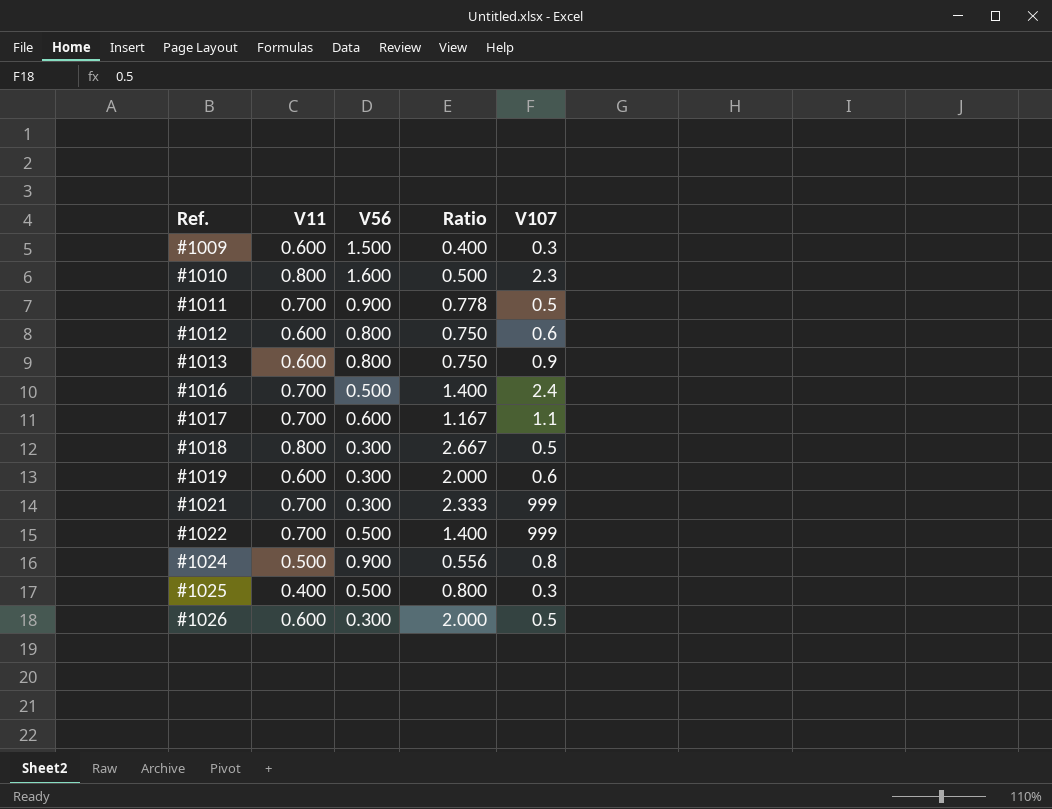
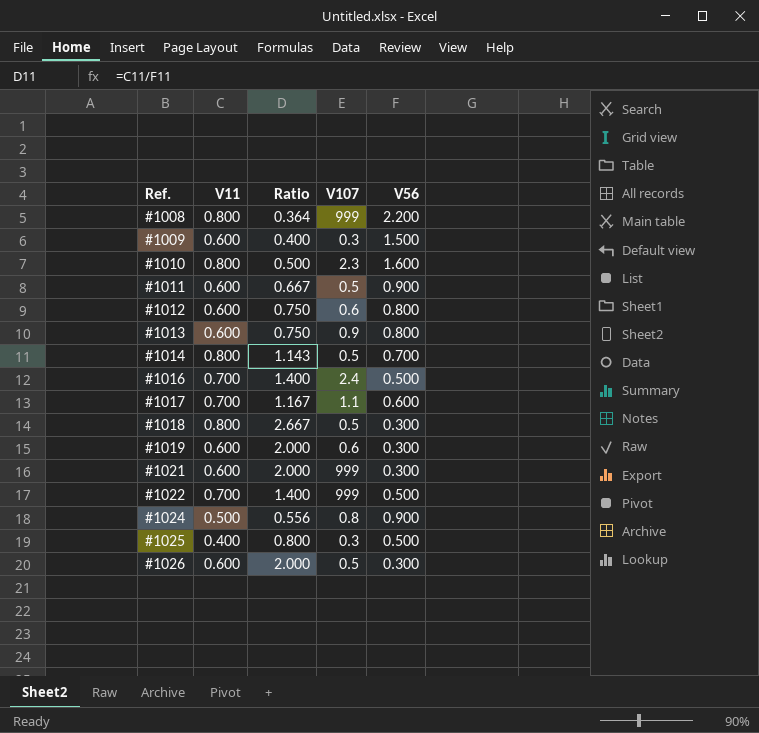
column V56 | position: 3 -> 5
row #1008: none -> 0.800 | 0.364 | 999 | 2.200
#1011 | V11: 0.700 -> 0.600
#1011 | Ratio: 0.778 -> 0.667
row #1014: none -> 0.800 | 1.143 | 0.5 | 0.700
#1021 | V11: 0.700 -> 0.600
#1021 | Ratio: 2.333 -> 2.000

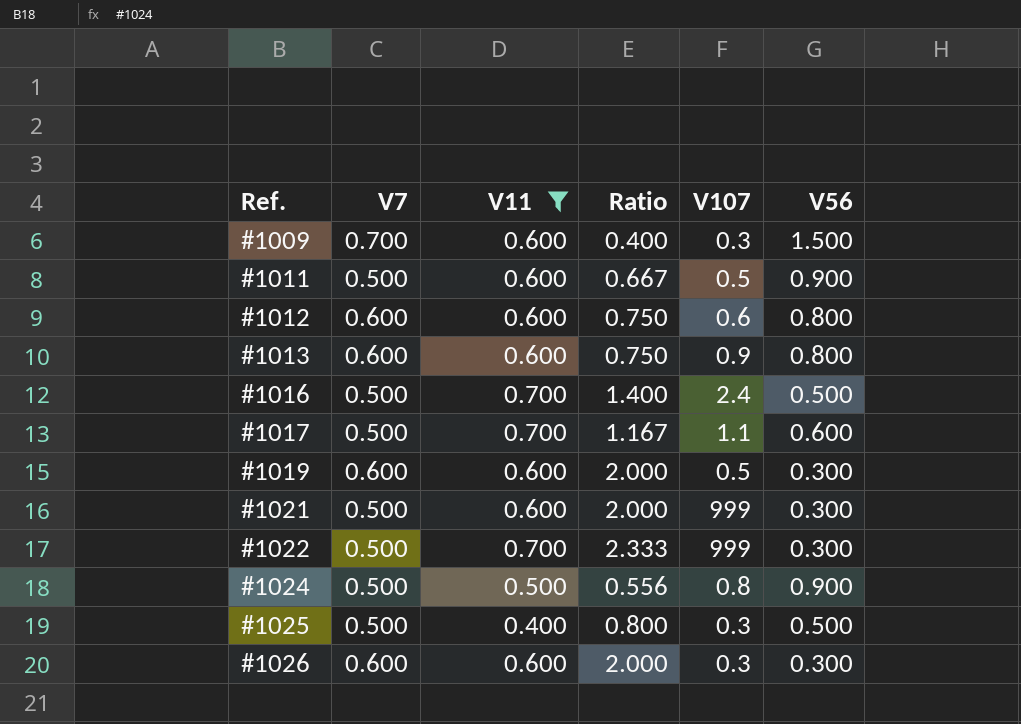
filter: none -> V11 != 0.800
column V7 | position: none -> 2
#1019 | V107: 0.6 -> 0.5
#1022 | Ratio: 1.400 -> 2.333
#1022 | V56: 0.500 -> 0.300
#1026 | V107: 0.5 -> 0.3

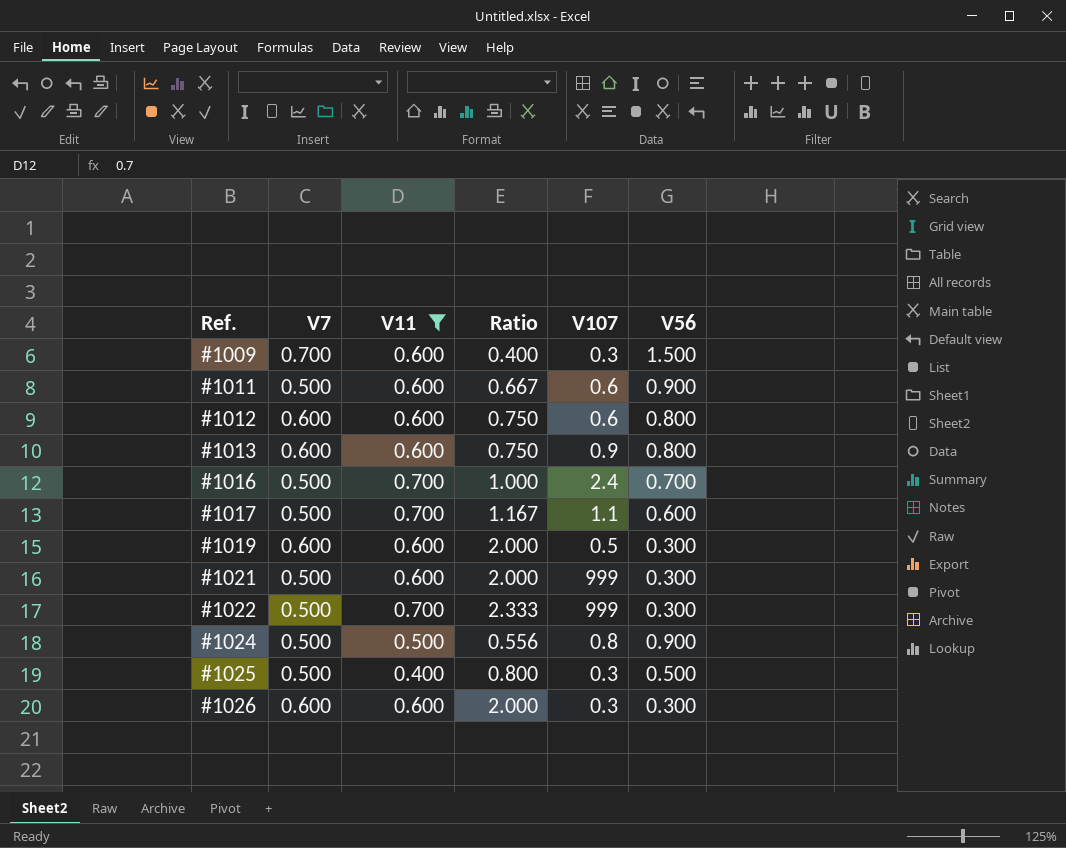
#1011 | V107: 0.5 -> 0.6
#1016 | Ratio: 1.400 -> 1.000
#1016 | V56: 0.500 -> 0.700

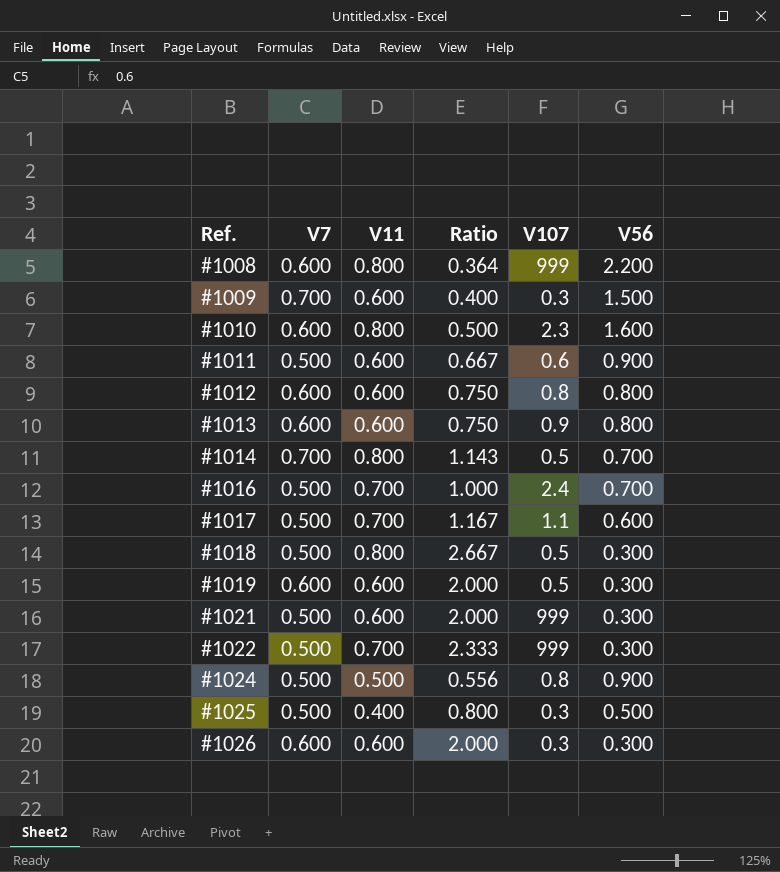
filter: V11 != 0.800 -> none
#1012 | V107: 0.6 -> 0.8

